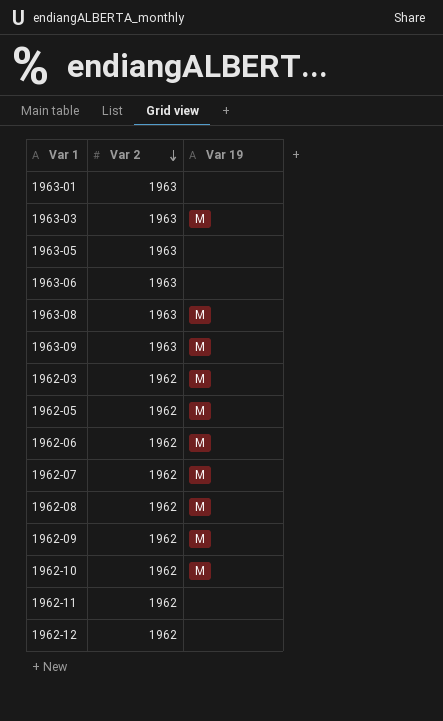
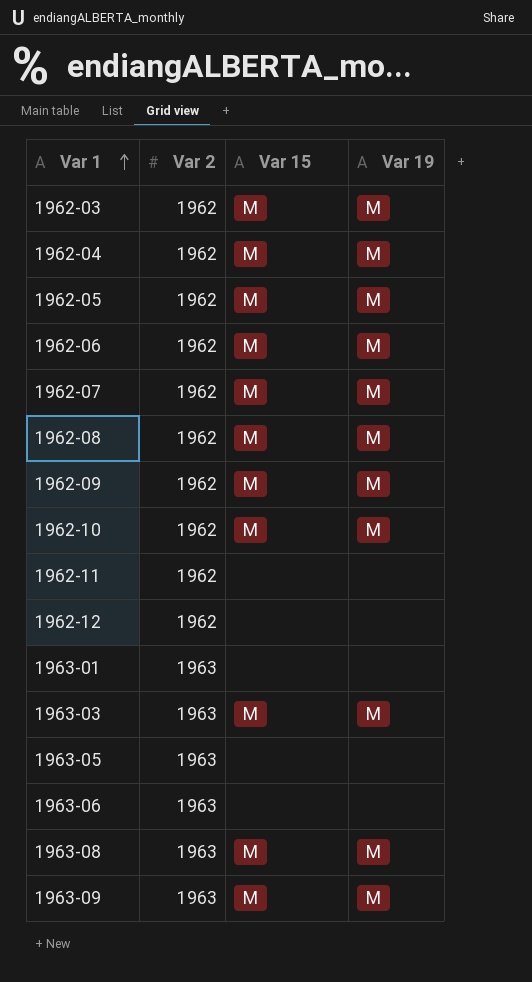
row order: Var 2 descending -> Var 1 ascending
column Var 15 | position: none -> 3
row 1962-04: none -> 1962 | M | M

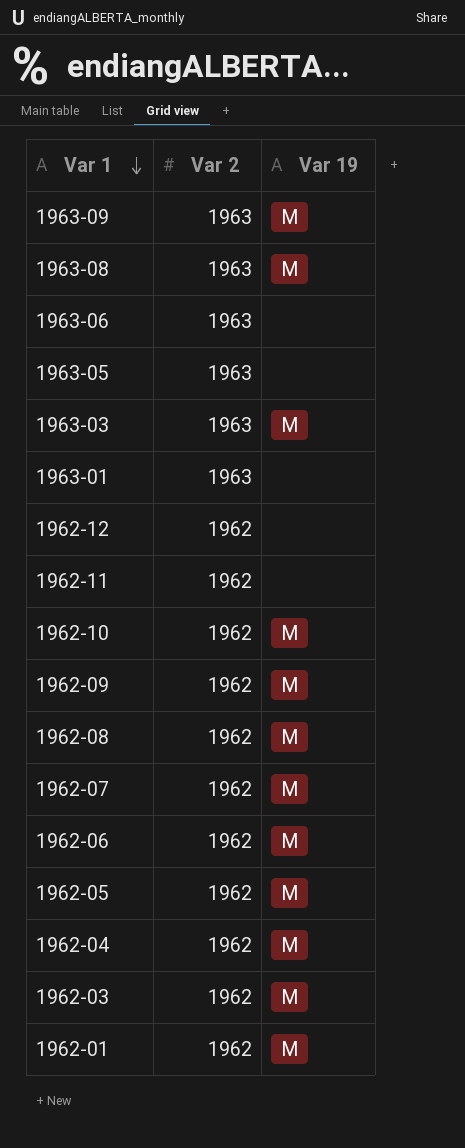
row order: Var 1 ascending -> Var 1 descending
column Var 15 | position: 3 -> none
row 1962-01: none -> 1962 | M

